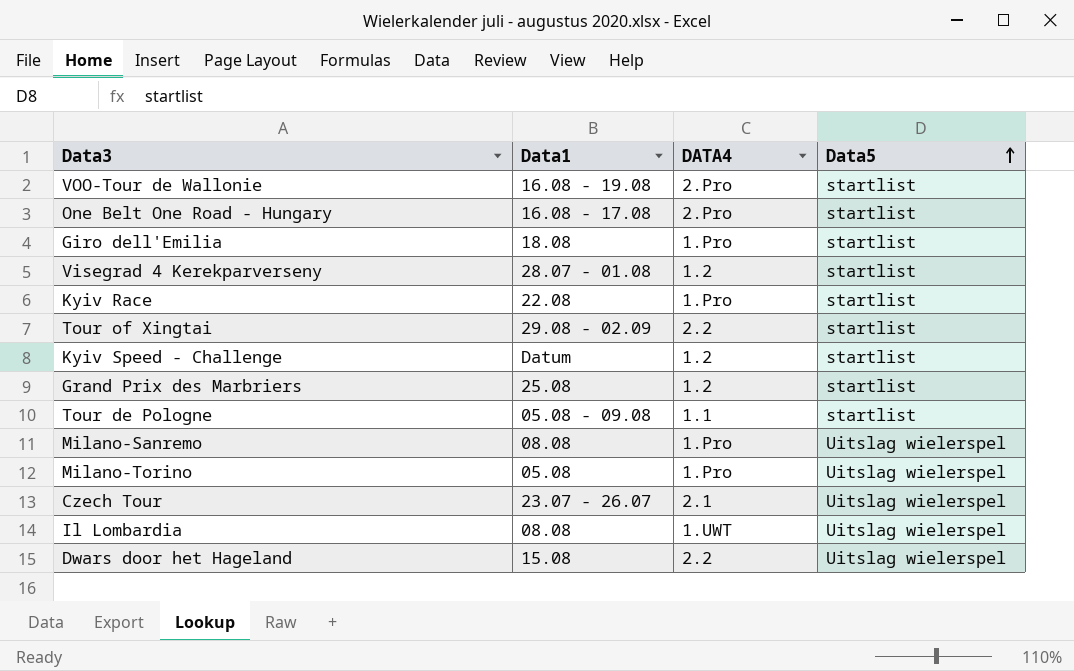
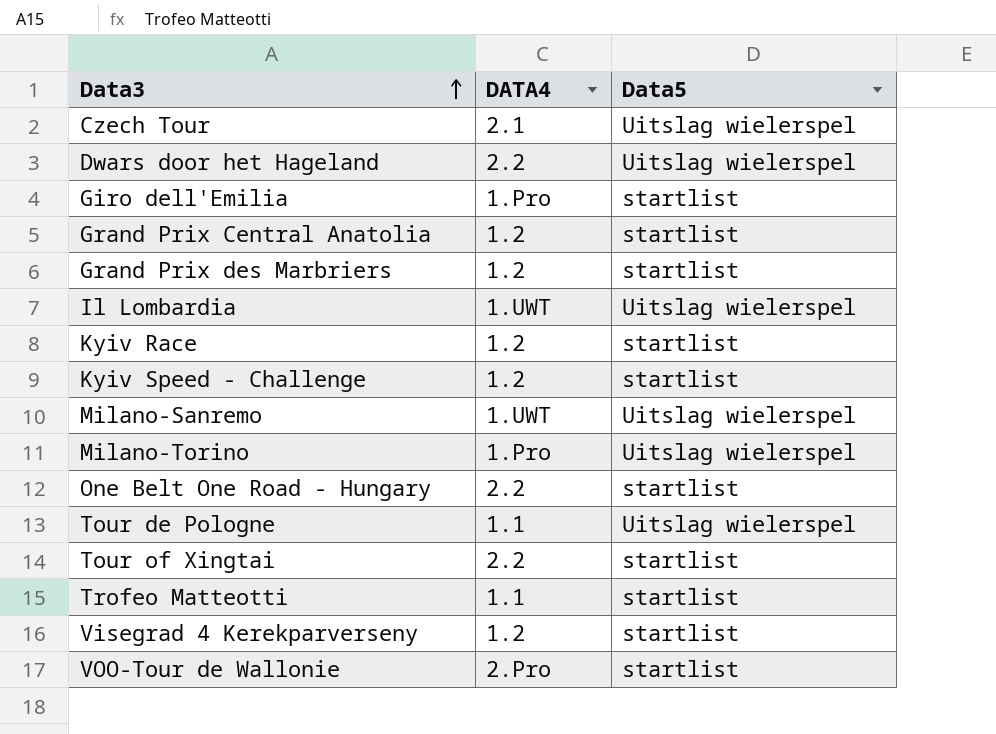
row order: Data5 ascending -> Data3 ascending
column Data1 | position: 2 -> none
row Grand Prix Central Anatolia: none -> 1.2 | startlist
Kyiv Race | DATA4: 1.Pro -> 1.2
Milano-Sanremo | DATA4: 1.Pro -> 1.UWT
One Belt One Road - Hungary | DATA4: 2.Pro -> 2.2
Tour de Pologne | Data5: startlist -> Uitslag wielerspel
row Trofeo Matteotti: none -> 1.1 | startlist

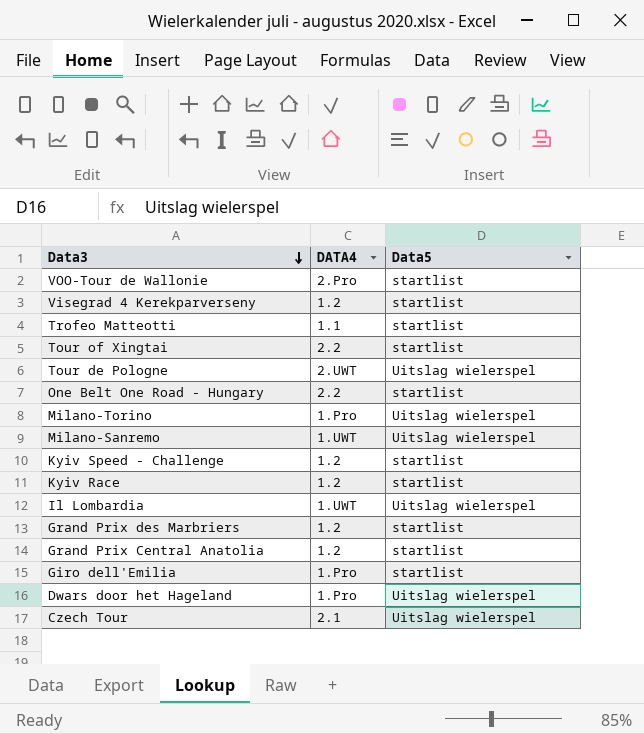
row order: Data3 ascending -> Data3 descending
Tour de Pologne | DATA4: 1.1 -> 2.UWT
Dwars door het Hageland | DATA4: 2.2 -> 1.Pro

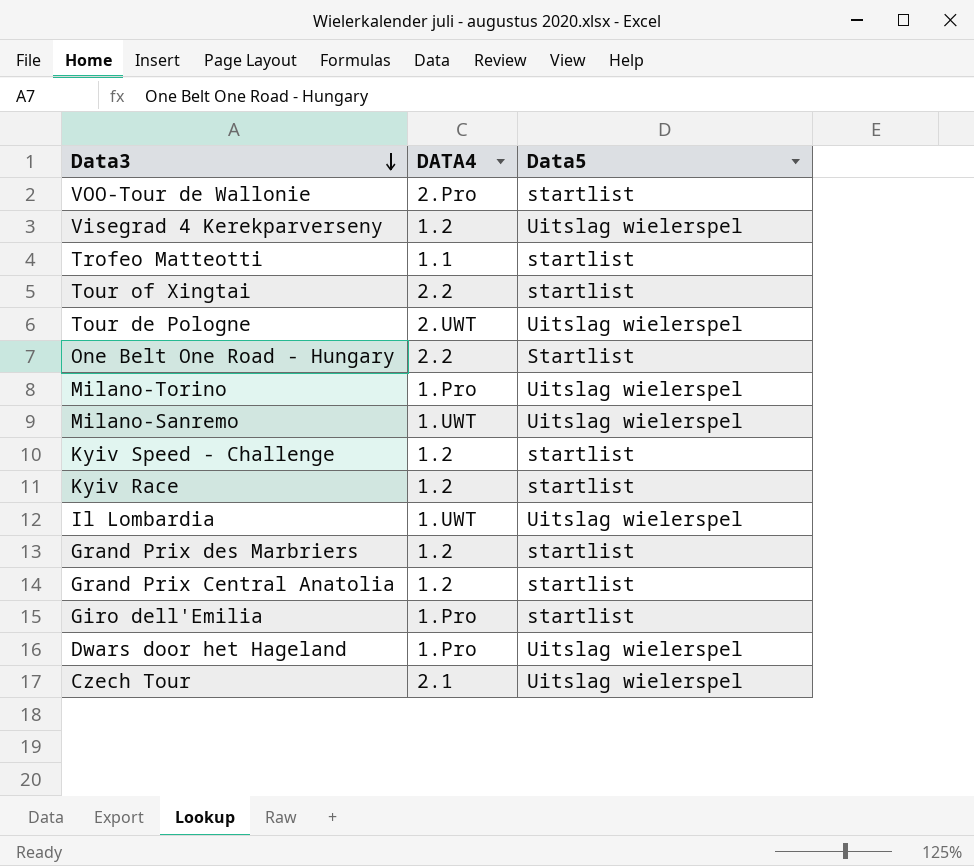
Visegrad 4 Kerekparverseny | Data5: startlist -> Uitslag wielerspel
One Belt One Road - Hungary | Data5: startlist -> Startlist

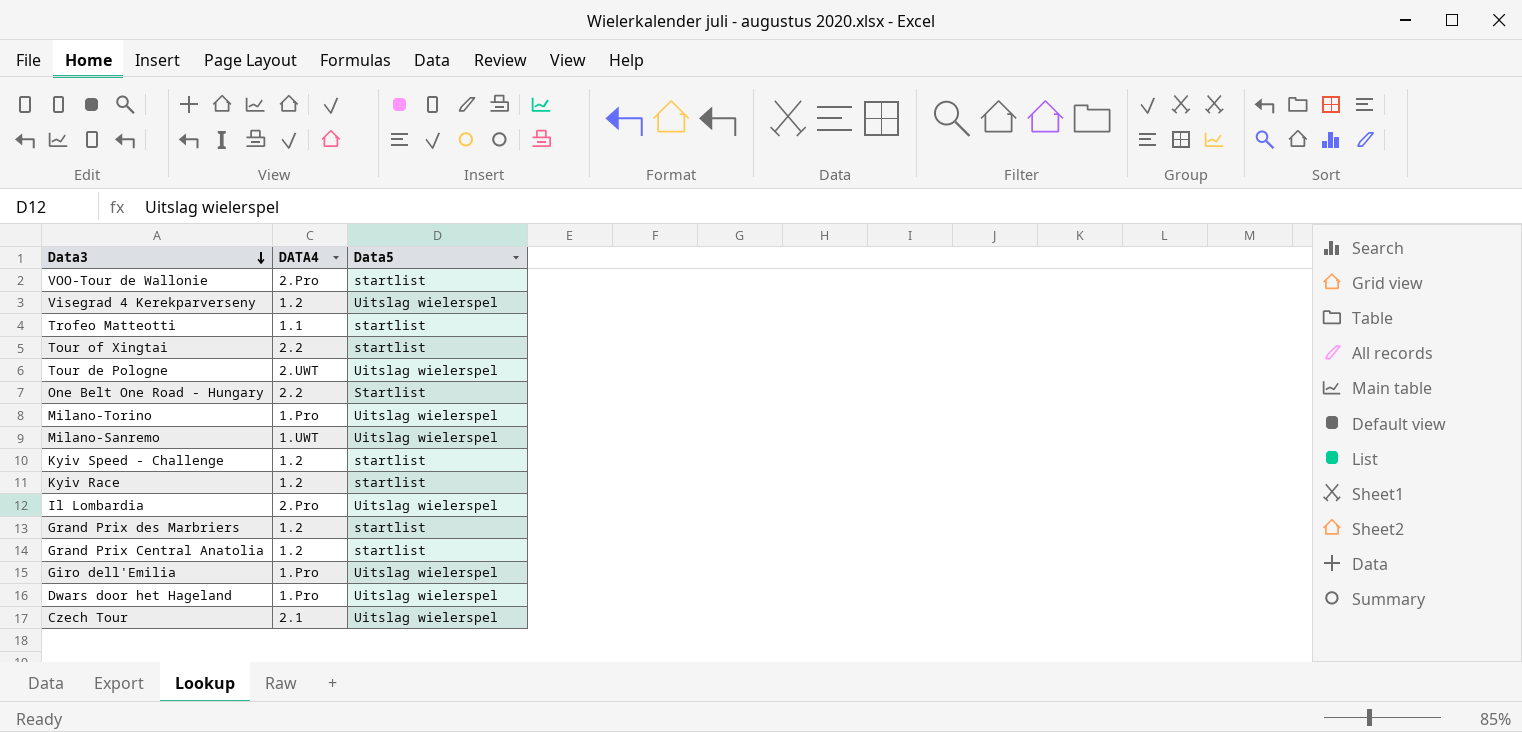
Il Lombardia | DATA4: 1.UWT -> 2.Pro
Giro dell'Emilia | Data5: startlist -> Uitslag wielerspel

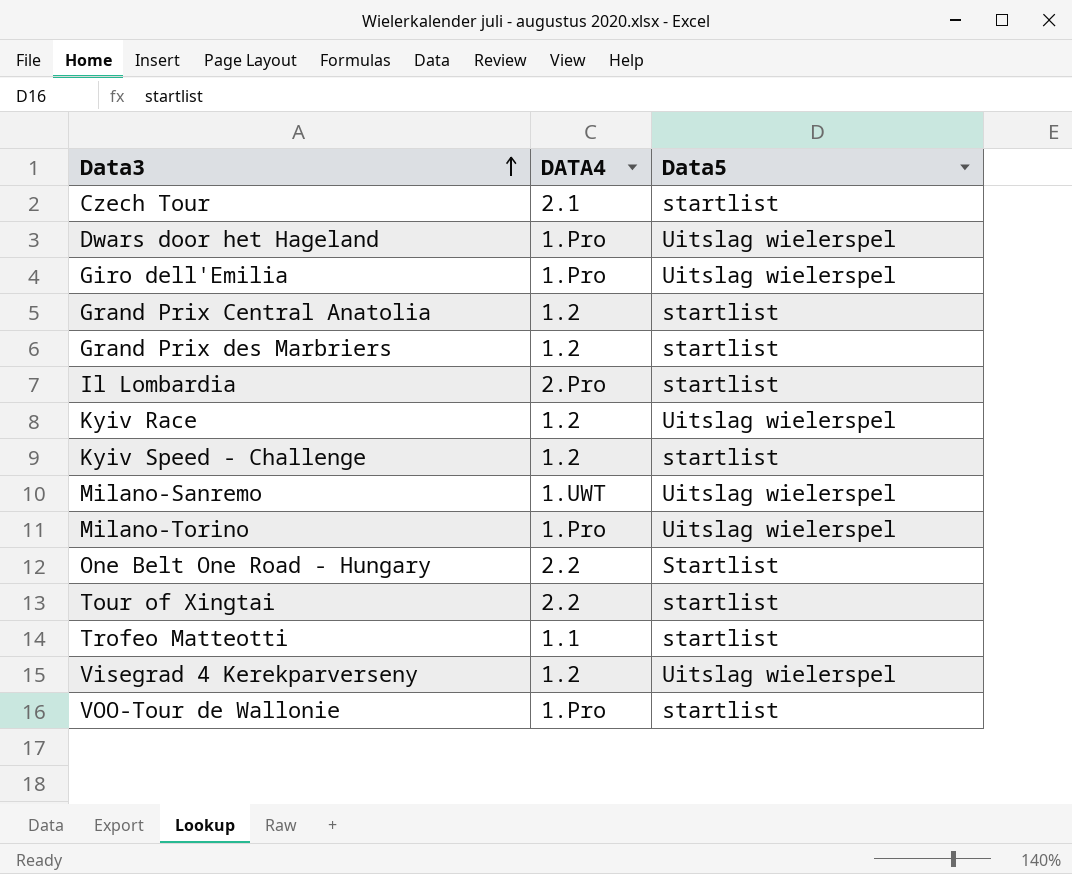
row order: Data3 descending -> Data3 ascending
row Tour de Pologne: 2.UWT | Uitslag wielerspel -> none
Czech Tour | Data5: Uitslag wielerspel -> startlist
Il Lombardia | Data5: Uitslag wielerspel -> startlist
Kyiv Race | Data5: startlist -> Uitslag wielerspel
VOO-Tour de Wallonie | DATA4: 2.Pro -> 1.Pro

